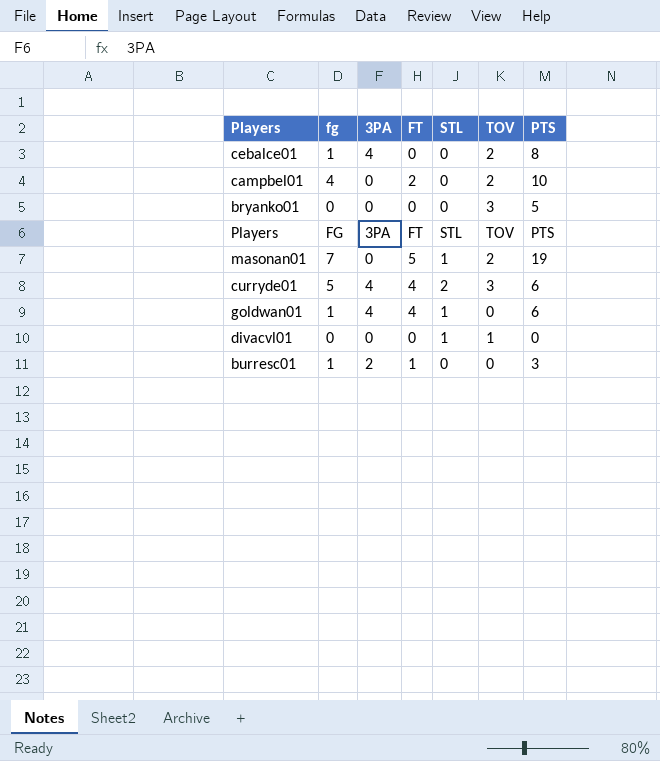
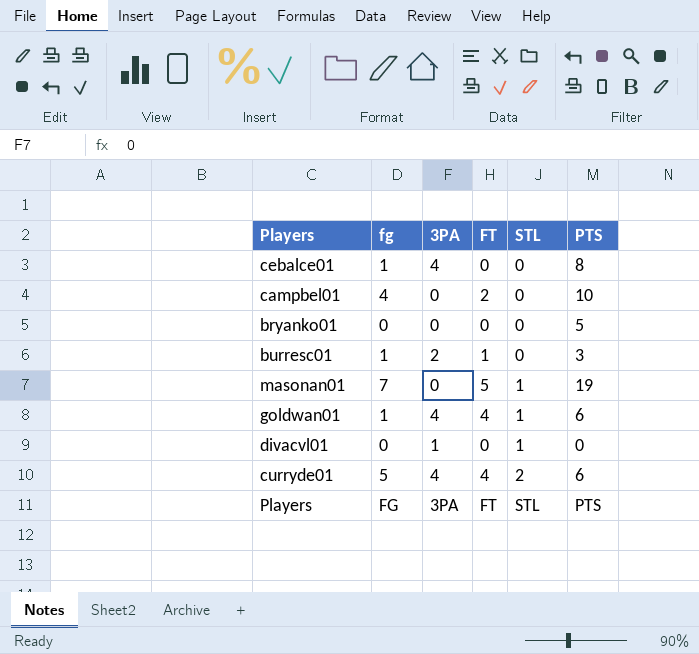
row order: none -> STL ascending
column TOV | position: 6 -> none
divacvl01 | 3PA: 0 -> 1

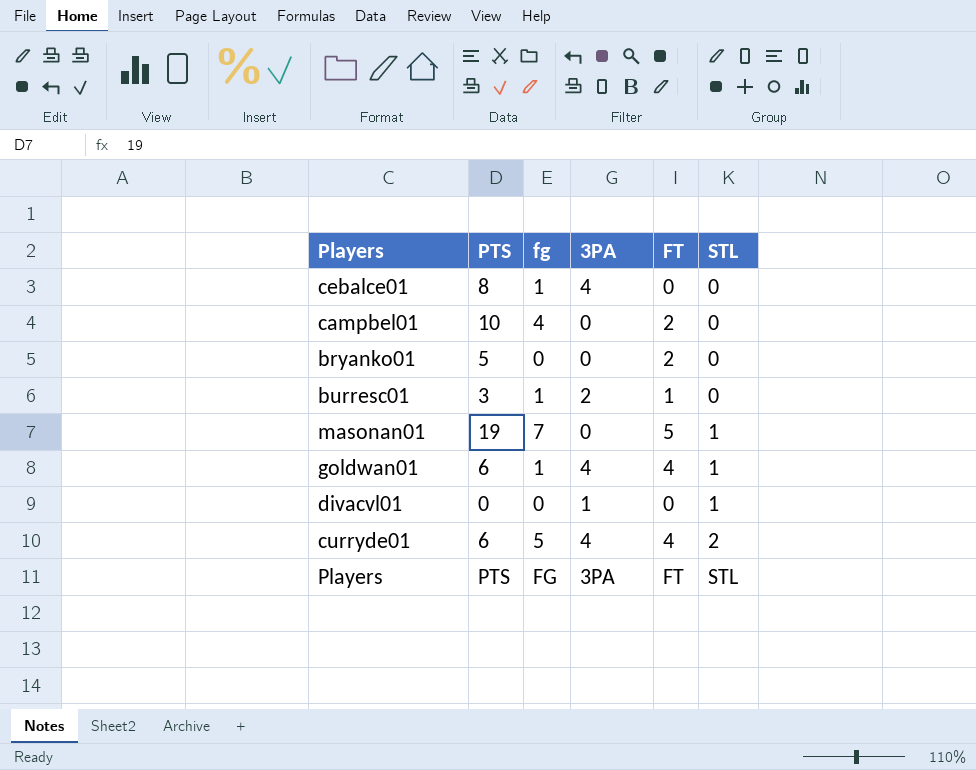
column PTS | position: 6 -> 2
bryanko01 | FT: 0 -> 2

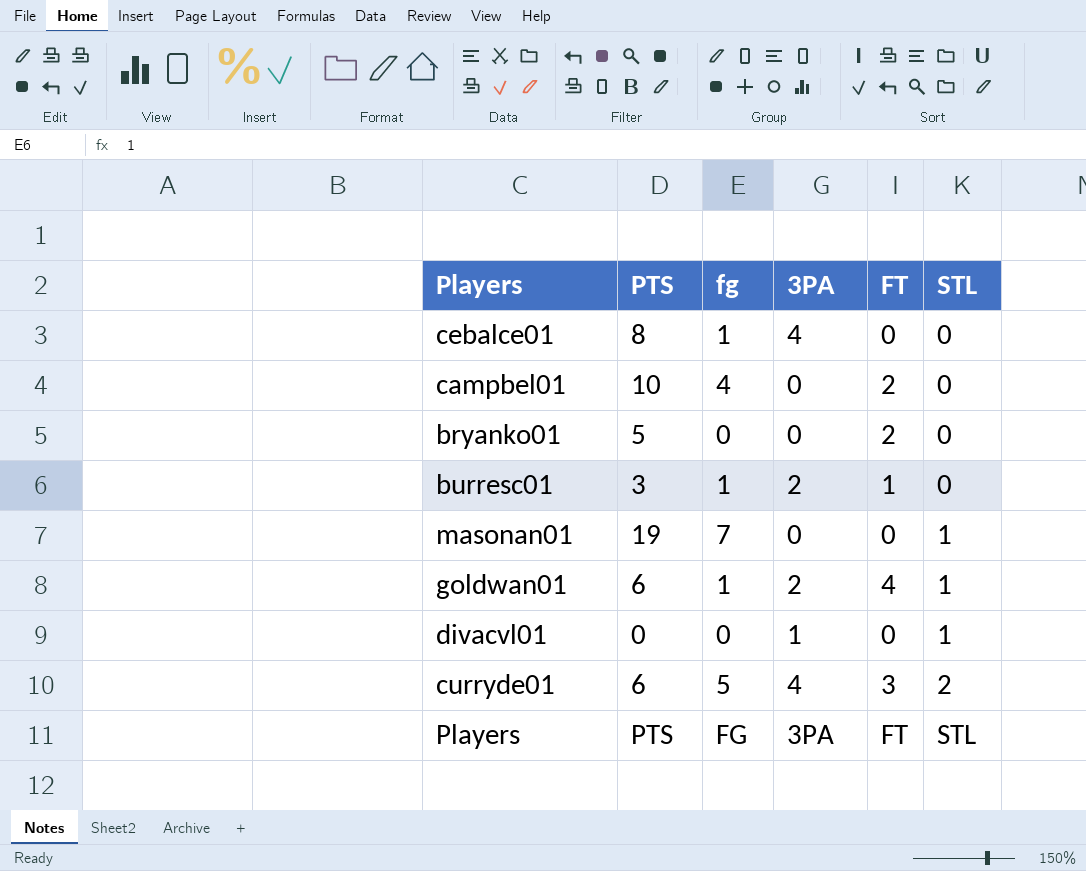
masonan01 | FT: 5 -> 0
goldwan01 | 3PA: 4 -> 2
curryde01 | FT: 4 -> 3

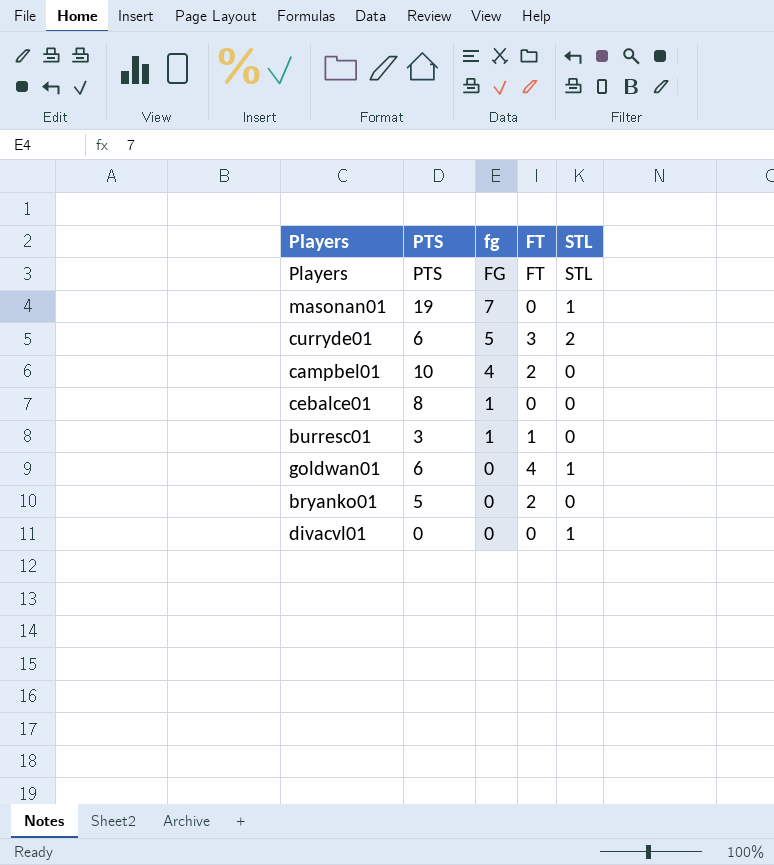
row order: STL ascending -> fg descending
column 3PA | position: 4 -> none
goldwan01 | fg: 1 -> 0

